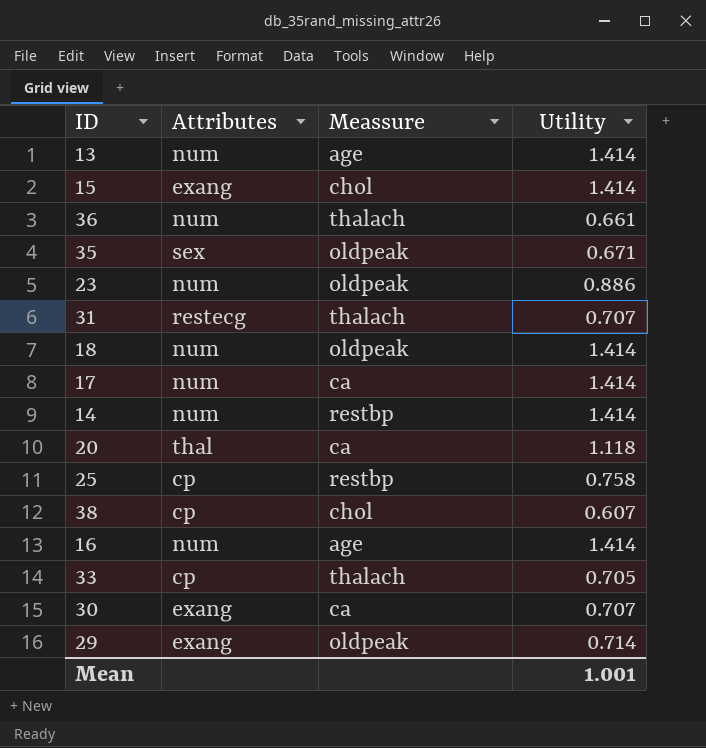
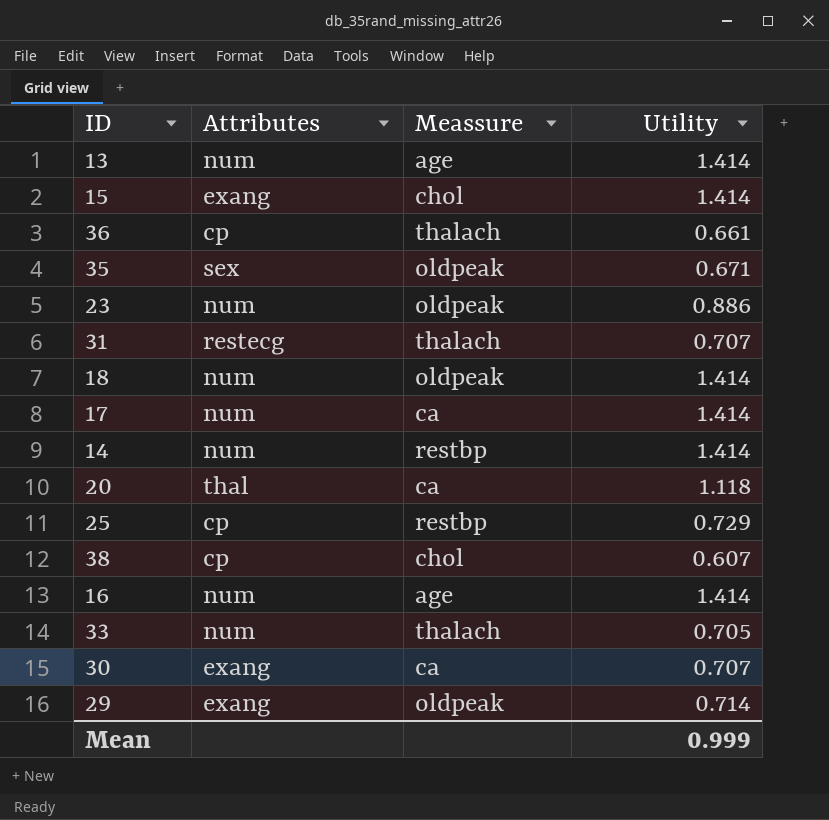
36 | Attributes: num -> cp
25 | Utility: 0.758 -> 0.729
33 | Attributes: cp -> num
Mean | Utility: 1.001 -> 0.999

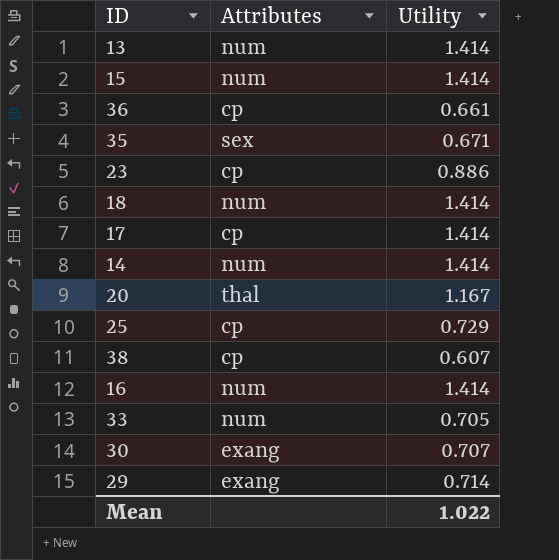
column Meassure | position: 3 -> none
row 31: restecg | thalach | 0.707 -> none
15 | Attributes: exang -> num
23 | Attributes: num -> cp
17 | Attributes: num -> cp
20 | Utility: 1.118 -> 1.167
Mean | Utility: 0.999 -> 1.022

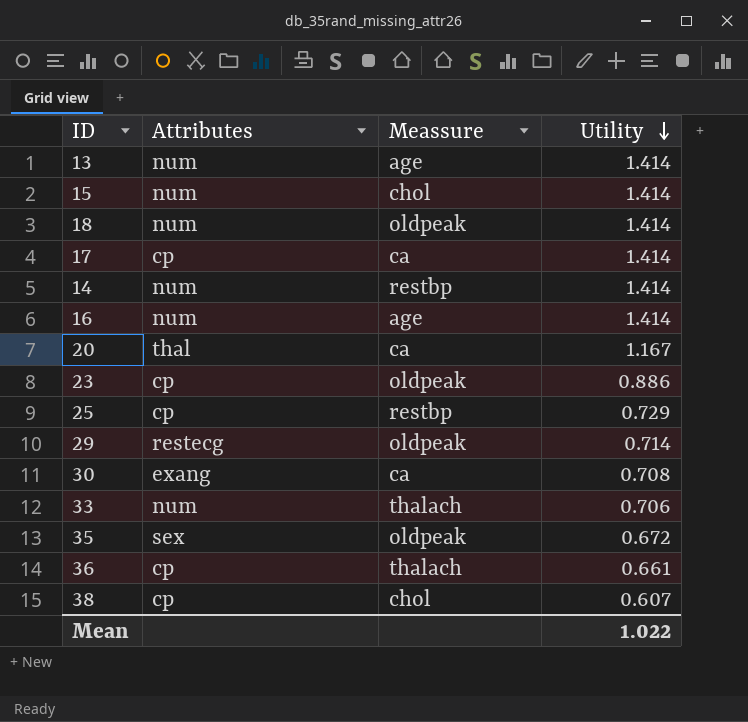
row order: none -> Utility descending
column Meassure | position: none -> 3
29 | Attributes: exang -> restecg
30 | Utility: 0.707 -> 0.708
33 | Utility: 0.705 -> 0.706
35 | Utility: 0.671 -> 0.672

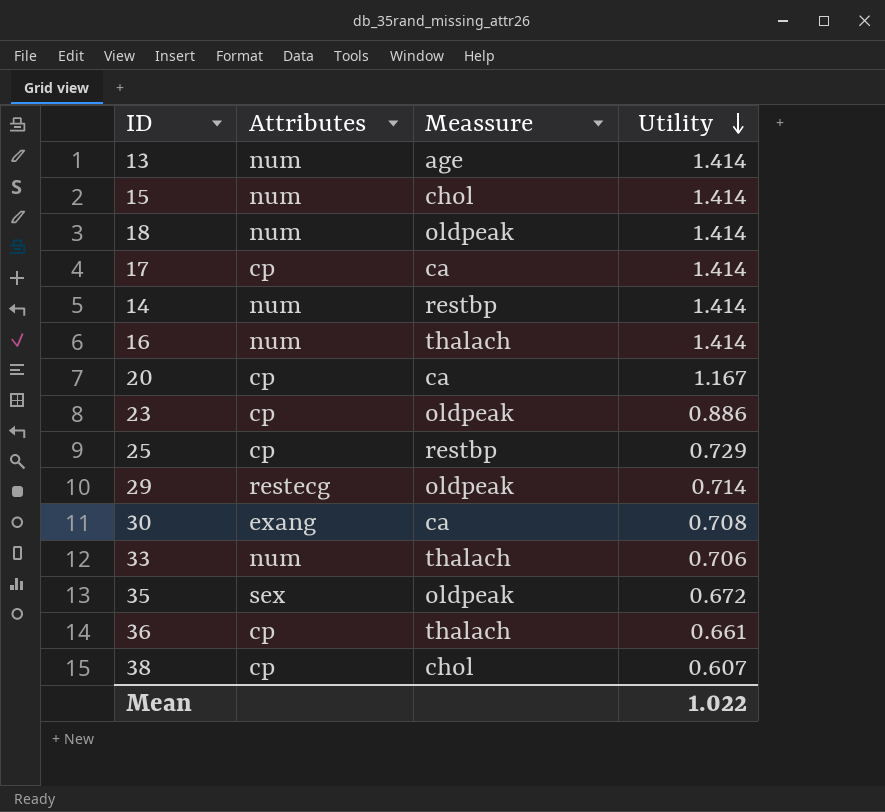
16 | Meassure: age -> thalach
20 | Attributes: thal -> cp

